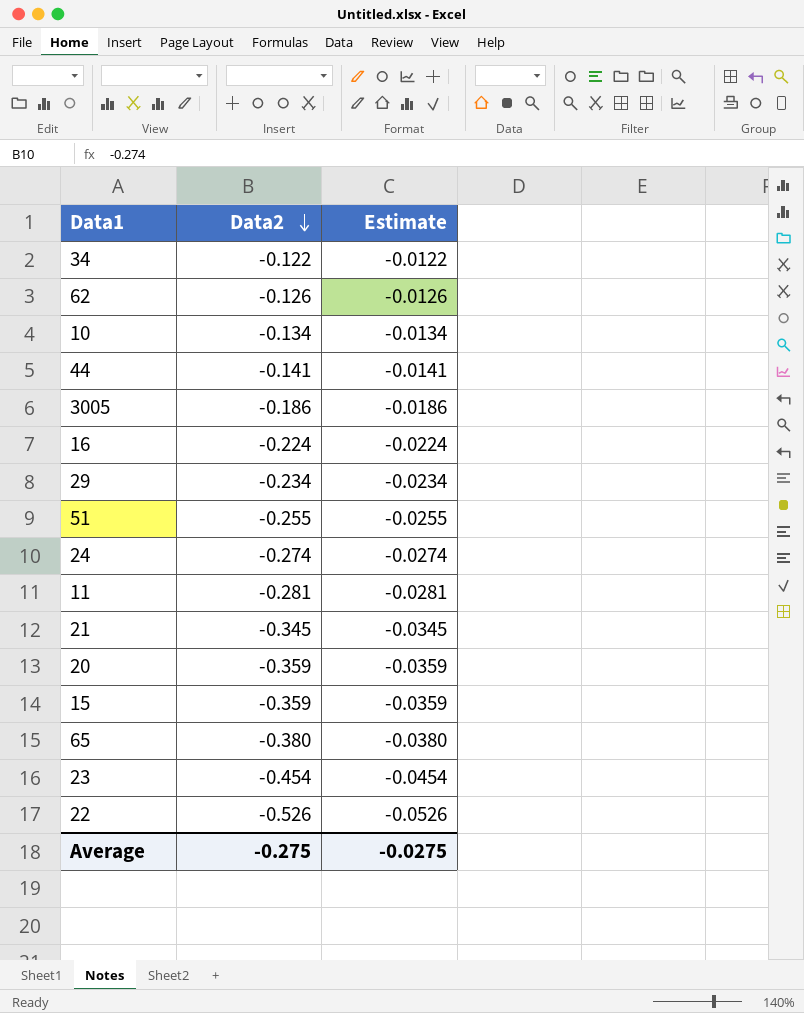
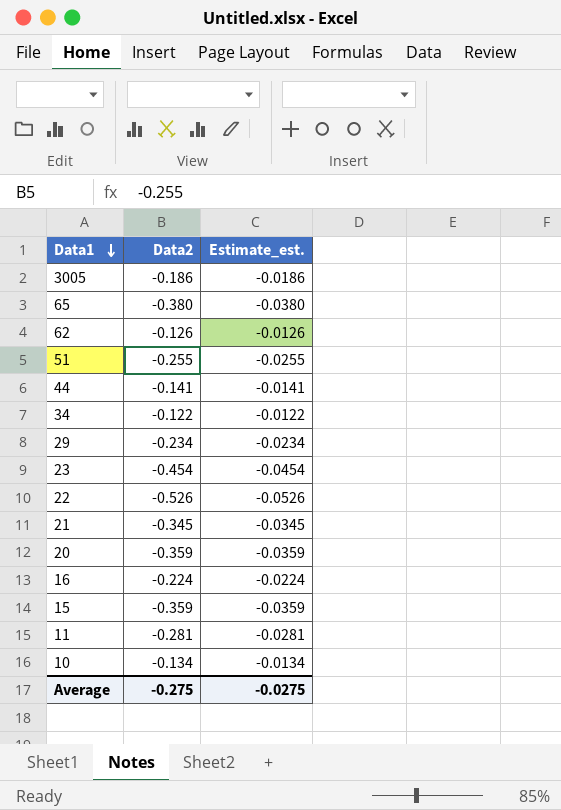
row order: Data2 descending -> Data1 descending
column name: Estimate -> Estimate_est.
row 24: -0.274 | -0.0274 -> none

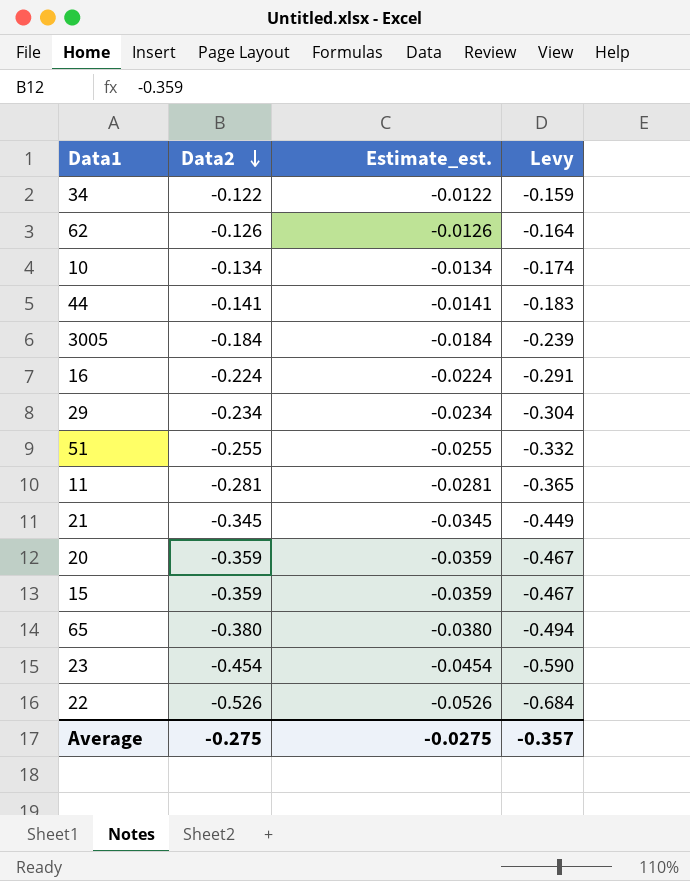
row order: Data1 descending -> Data2 descending
column Levy | formula: none -> [Data2] * 1.3
3005 | Data2: -0.186 -> -0.184
3005 | Estimate_est.: -0.0186 -> -0.0184

